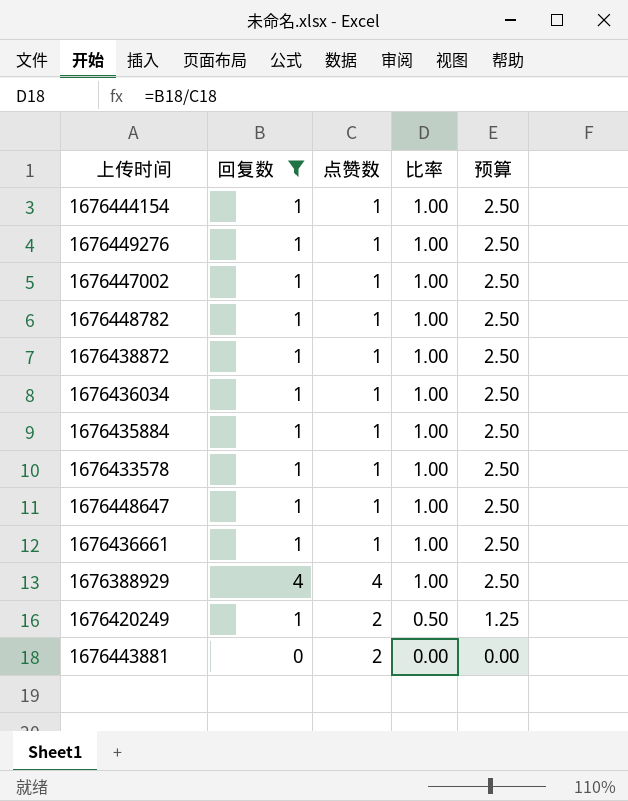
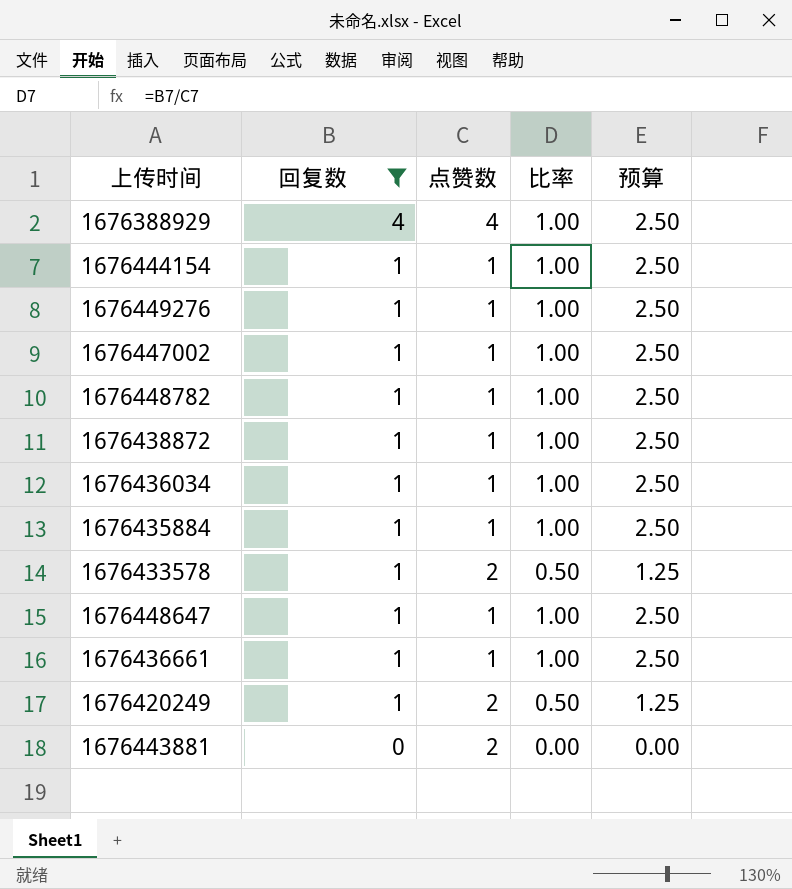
row order: 比率 descending -> 回复数 descending
1676433578 | 点赞数: 1 -> 2
1676433578 | 比率: 1.00 -> 0.50
1676433578 | 预算: 2.50 -> 1.25

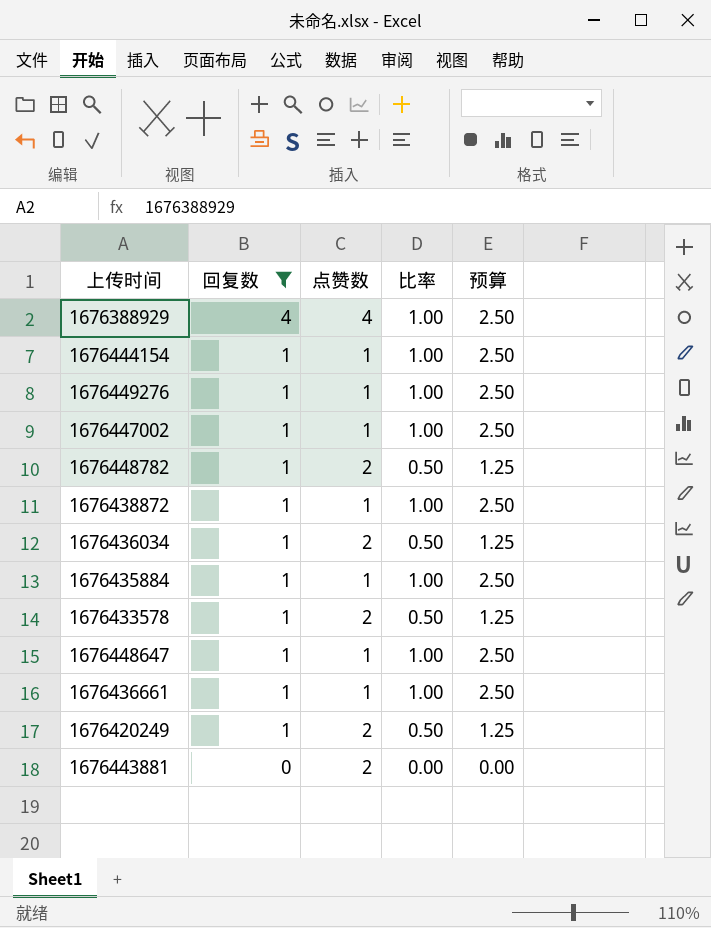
1676448782 | 点赞数: 1 -> 2
1676448782 | 比率: 1.00 -> 0.50
1676448782 | 预算: 2.50 -> 1.25
1676436034 | 点赞数: 1 -> 2
1676436034 | 比率: 1.00 -> 0.50
1676436034 | 预算: 2.50 -> 1.25

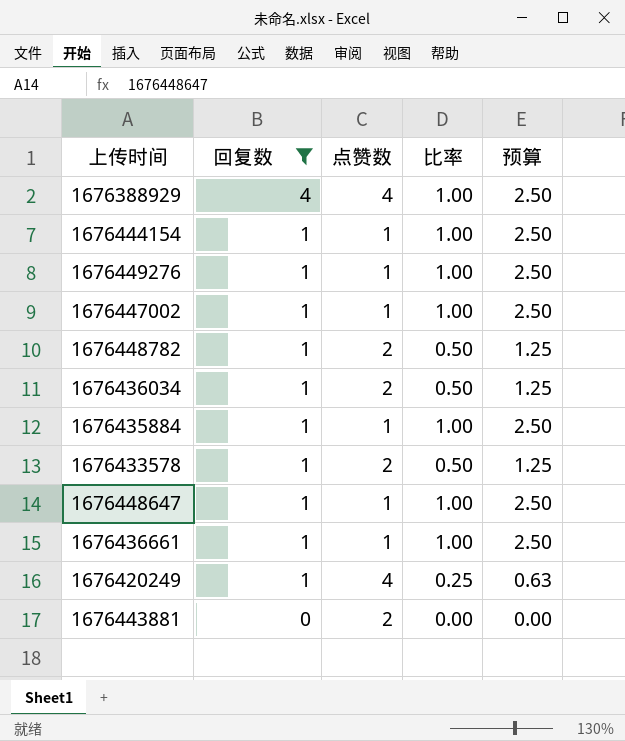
row 1676438872: 1 | 1 | 1.00 | 2.50 -> none
1676420249 | 点赞数: 2 -> 4
1676420249 | 比率: 0.50 -> 0.25
1676420249 | 预算: 1.25 -> 0.63

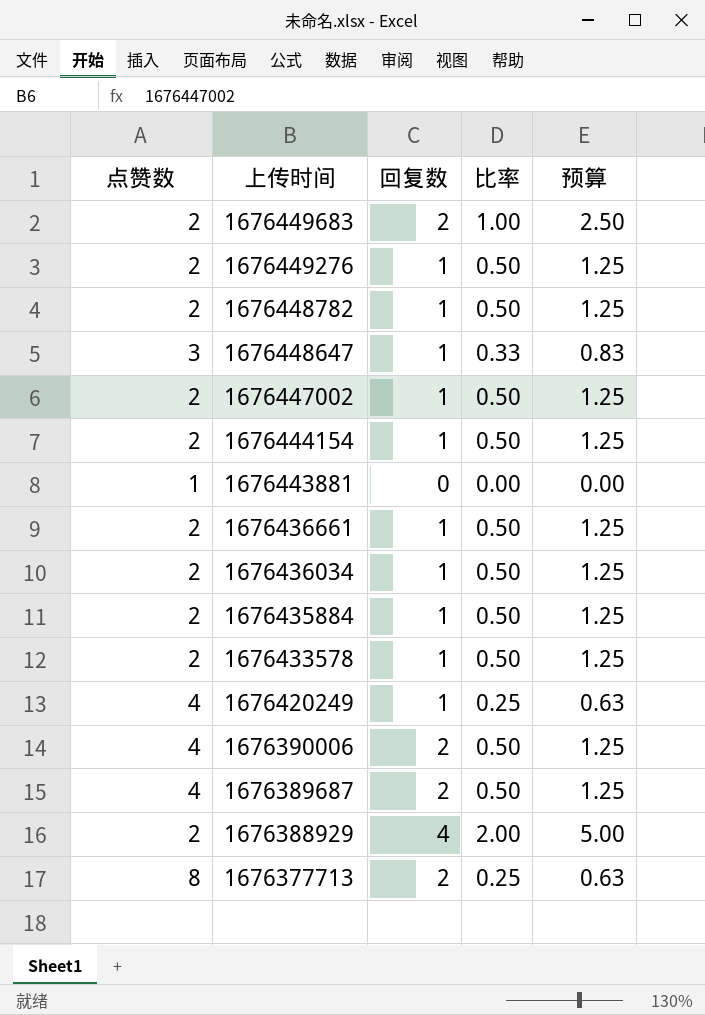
filter: 回复数 != 2 -> none
row order: 回复数 descending -> 上传时间 descending
column 点赞数 | position: 3 -> 1
1676449276 | 点赞数: 1 -> 2
1676449276 | 比率: 1.00 -> 0.50
1676449276 | 预算: 2.50 -> 1.25
1676448647 | 点赞数: 1 -> 3
1676448647 | 比率: 1.00 -> 0.33
1676448647 | 预算: 2.50 -> 0.83
1676447002 | 点赞数: 1 -> 2
1676447002 | 比率: 1.00 -> 0.50
1676447002 | 预算: 2.50 -> 1.25
1676444154 | 点赞数: 1 -> 2
1676444154 | 比率: 1.00 -> 0.50
1676444154 | 预算: 2.50 -> 1.25
1676443881 | 点赞数: 2 -> 1
1676436661 | 点赞数: 1 -> 2
1676436661 | 比率: 1.00 -> 0.50
1676436661 | 预算: 2.50 -> 1.25
1676435884 | 点赞数: 1 -> 2
1676435884 | 比率: 1.00 -> 0.50
1676435884 | 预算: 2.50 -> 1.25
1676388929 | 点赞数: 4 -> 2
1676388929 | 比率: 1.00 -> 2.00
1676388929 | 预算: 2.50 -> 5.00

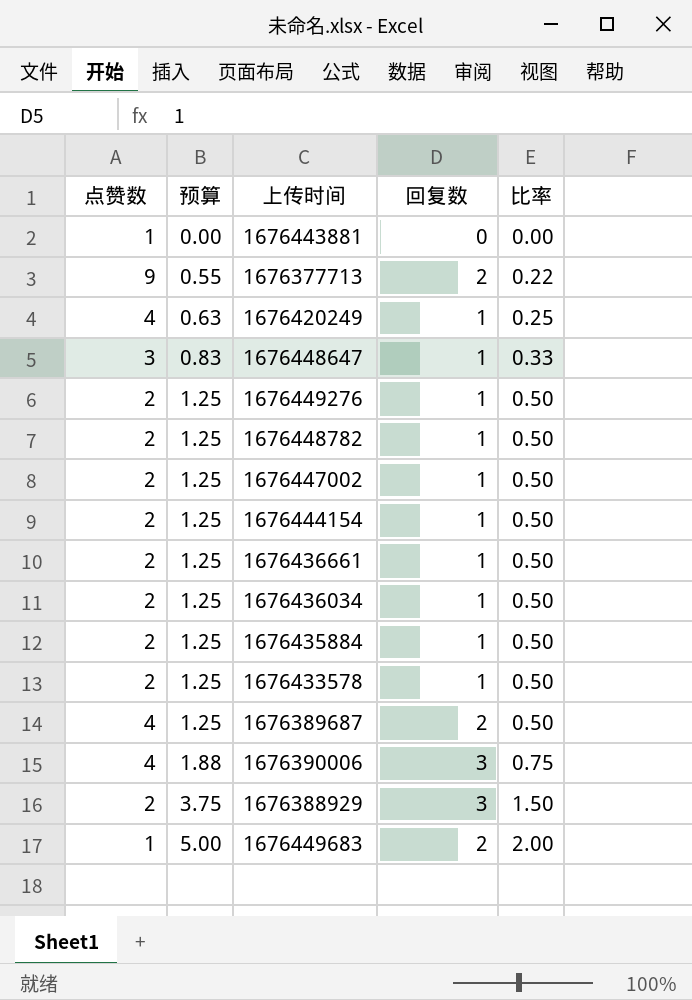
row order: 上传时间 descending -> 预算 ascending
column 预算 | position: 5 -> 2
1676377713 | 点赞数: 8 -> 9
1676377713 | 预算: 0.63 -> 0.55
1676377713 | 比率: 0.25 -> 0.22
1676390006 | 预算: 1.25 -> 1.88
1676390006 | 回复数: 2 -> 3
1676390006 | 比率: 0.50 -> 0.75
1676388929 | 预算: 5.00 -> 3.75
1676388929 | 回复数: 4 -> 3
1676388929 | 比率: 2.00 -> 1.50
1676449683 | 点赞数: 2 -> 1
1676449683 | 预算: 2.50 -> 5.00
1676449683 | 比率: 1.00 -> 2.00

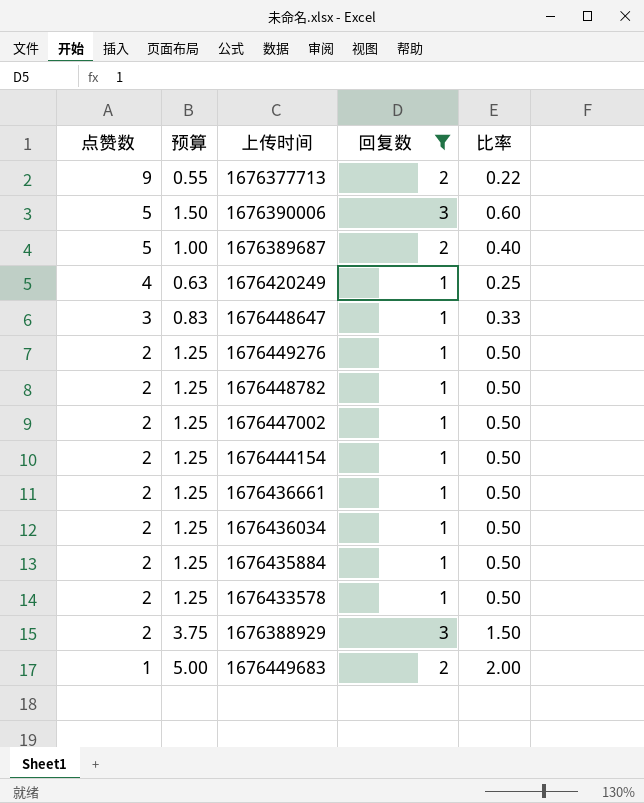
filter: none -> 回复数 != 0
row order: 预算 ascending -> 点赞数 descending
1676390006 | 点赞数: 4 -> 5
1676390006 | 预算: 1.88 -> 1.50
1676390006 | 比率: 0.75 -> 0.60
1676389687 | 点赞数: 4 -> 5
1676389687 | 预算: 1.25 -> 1.00
1676389687 | 比率: 0.50 -> 0.40

